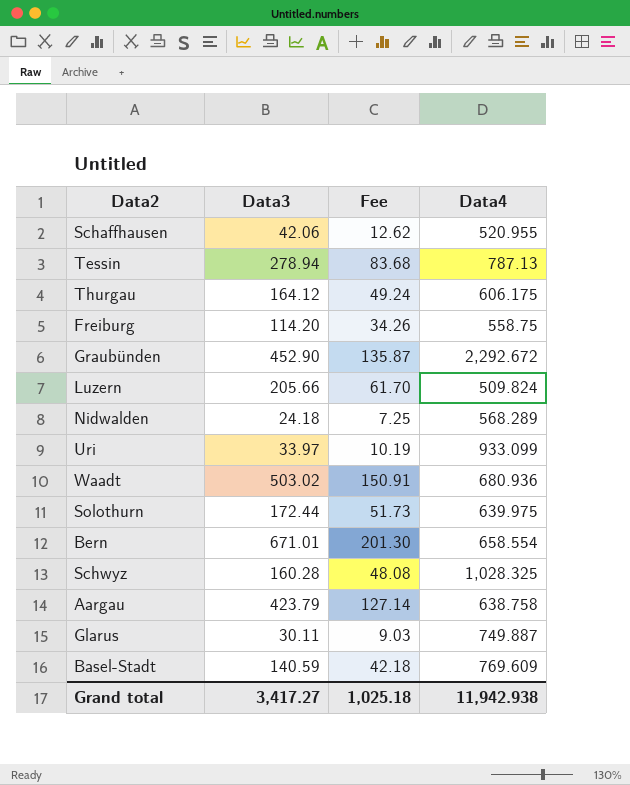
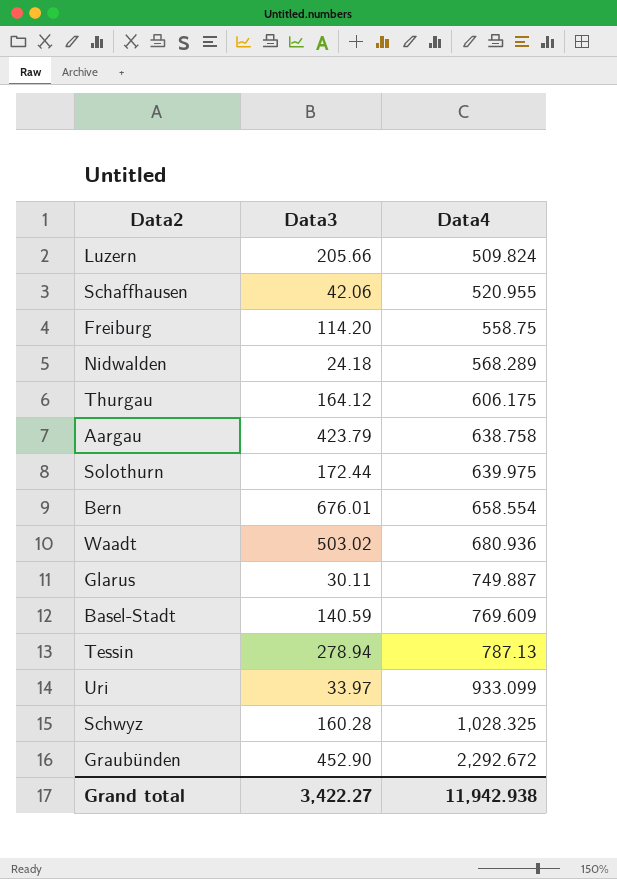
row order: none -> Data4 ascending
column Fee | formula: [Data3] * 0.3 -> none
Bern | Data3: 671.01 -> 676.01
Grand total | Data3: 3,417.27 -> 3,422.27

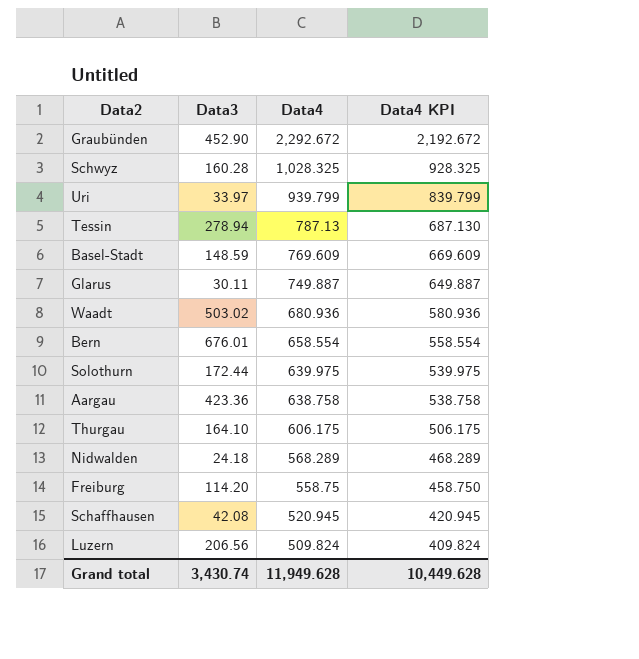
row order: Data4 ascending -> Data4 descending
column Data4 KPI | formula: none -> [Data4] - 100
Uri | Data4: 933.099 -> 939.799
Basel-Stadt | Data3: 140.59 -> 148.59
Aargau | Data3: 423.79 -> 423.36
Thurgau | Data3: 164.12 -> 164.10
Schaffhausen | Data3: 42.06 -> 42.08
Schaffhausen | Data4: 520.955 -> 520.945
Luzern | Data3: 205.66 -> 206.56
Grand total | Data3: 3,422.27 -> 3,430.74
Grand total | Data4: 11,942.938 -> 11,949.628

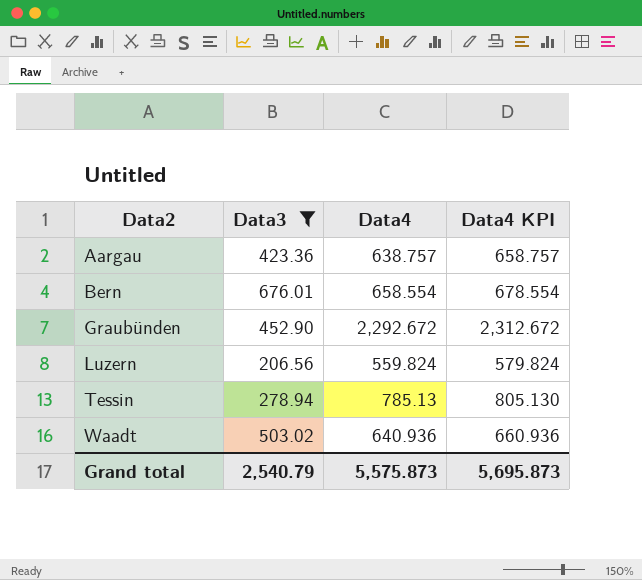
filter: none -> Data3 >= 206.56
row order: Data4 descending -> Data2 ascending
column Data4 KPI | formula: [Data4] - 100 -> [Data4] + 20
Aargau | Data4: 638.758 -> 638.757
Luzern | Data4: 509.824 -> 559.824
Tessin | Data4: 787.13 -> 785.13
Waadt | Data4: 680.936 -> 640.936
Grand total | Data3: 3,430.74 -> 2,540.79
Grand total | Data4: 11,949.628 -> 5,575.873
Grand total | Data4 KPI: 10,449.628 -> 5,695.873

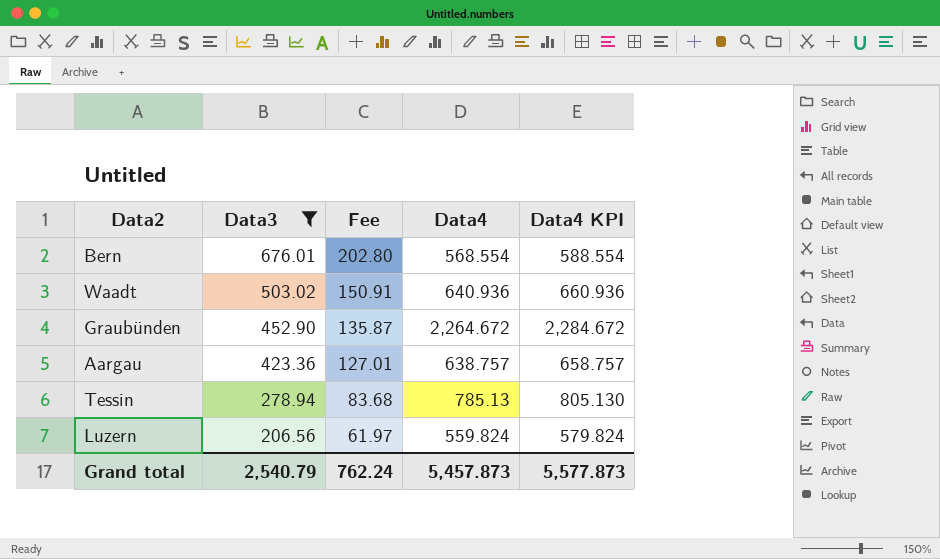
row order: Data2 ascending -> Data3 descending
column Fee | formula: none -> [Data3] * 0.3
Bern | Data4: 658.554 -> 568.554
Bern | Data4 KPI: 678.554 -> 588.554
Graubünden | Data4: 2,292.672 -> 2,264.672
Graubünden | Data4 KPI: 2,312.672 -> 2,284.672
Grand total | Data4: 5,575.873 -> 5,457.873
Grand total | Data4 KPI: 5,695.873 -> 5,577.873

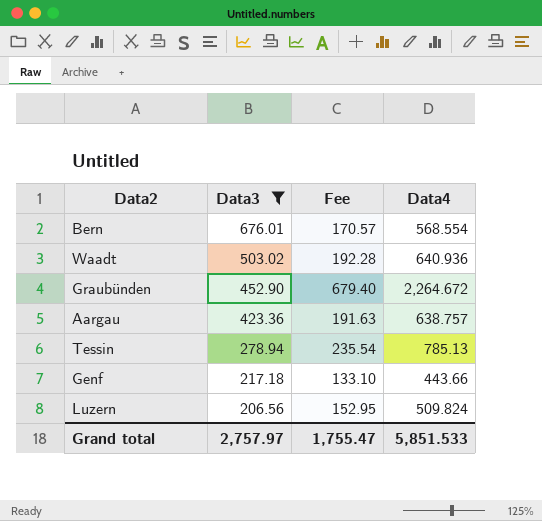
column Data4 KPI | formula: [Data4] + 20 -> none
column Fee | formula: [Data3] * 0.3 -> [Data4] * 0.3
row Genf: none -> 217.18 | 133.10 | 443.66
Luzern | Data4: 559.824 -> 509.824
Grand total | Data3: 2,540.79 -> 2,757.97
Grand total | Fee: 762.24 -> 1,755.47
Grand total | Data4: 5,457.873 -> 5,851.533

